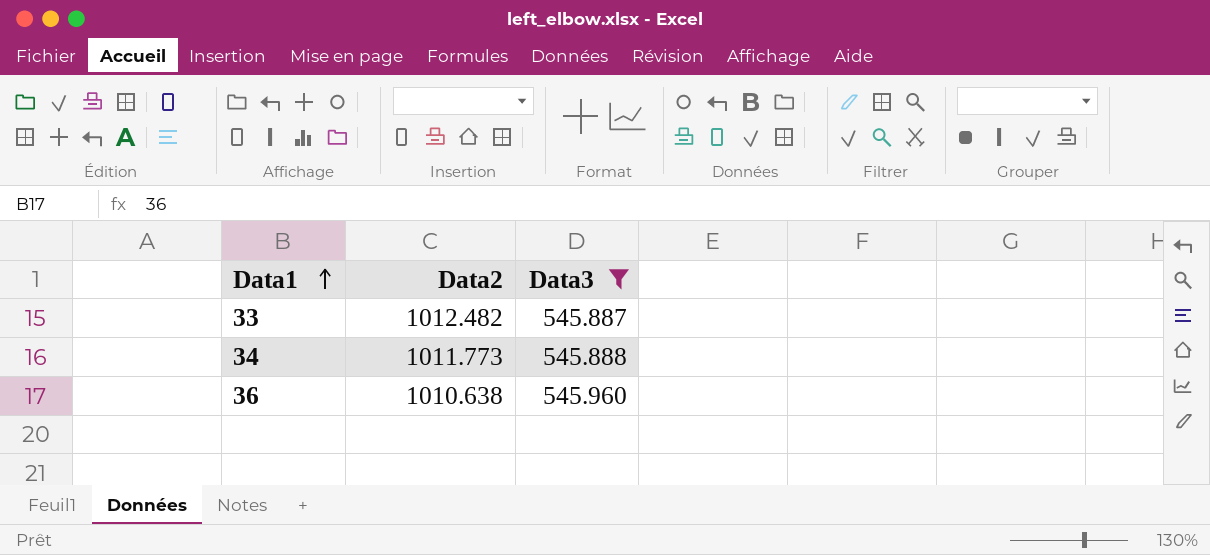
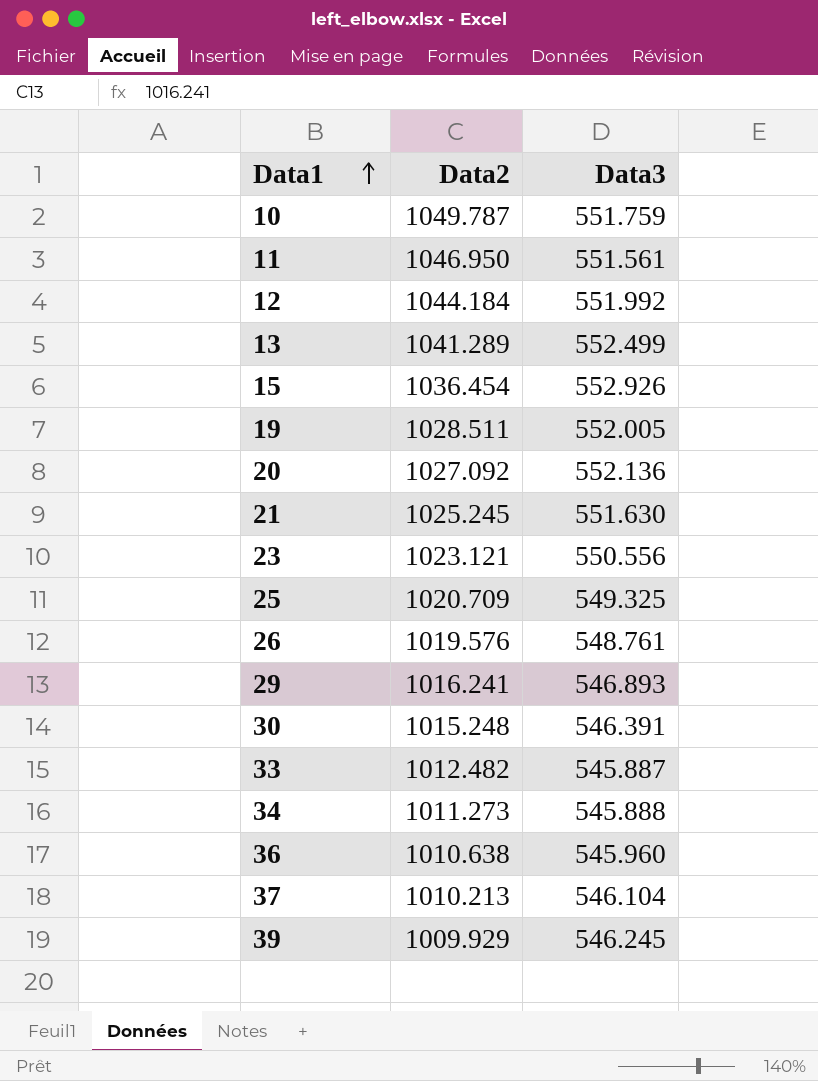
filter: Data3 <= 545.960 -> none
34 | Data2: 1011.773 -> 1011.273

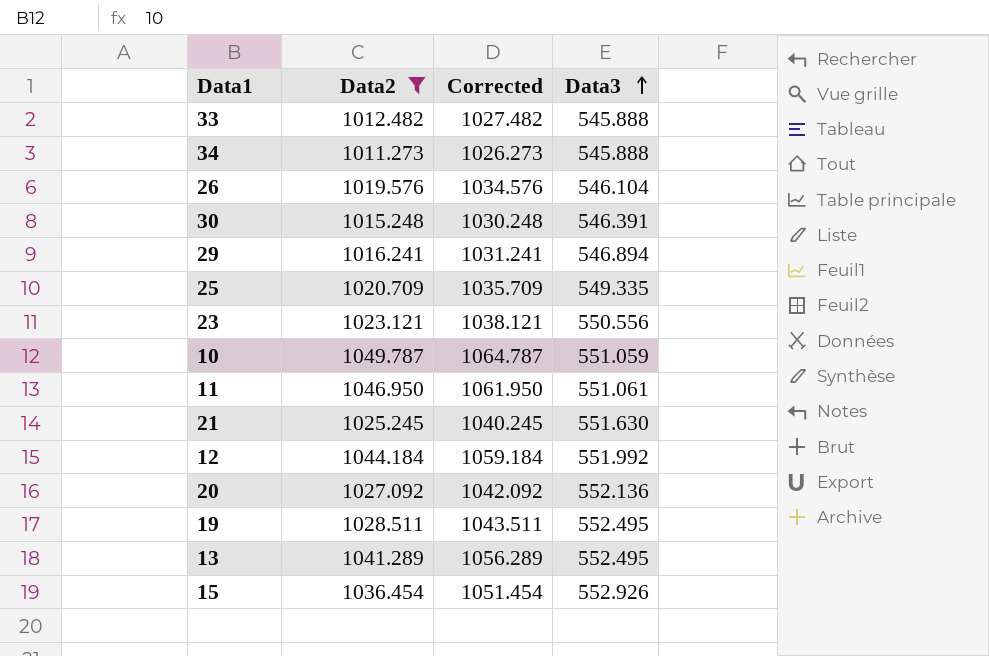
filter: none -> Data2 >= 1011.273
row order: Data1 ascending -> Data3 ascending
column Corrected | formula: none -> [Data2] + 15
33 | Data3: 545.887 -> 545.888
26 | Data3: 548.761 -> 546.104
29 | Data3: 546.893 -> 546.894
25 | Data3: 549.325 -> 549.335
10 | Data3: 551.759 -> 551.059
11 | Data3: 551.561 -> 551.061
19 | Data3: 552.005 -> 552.495
13 | Data3: 552.499 -> 552.495

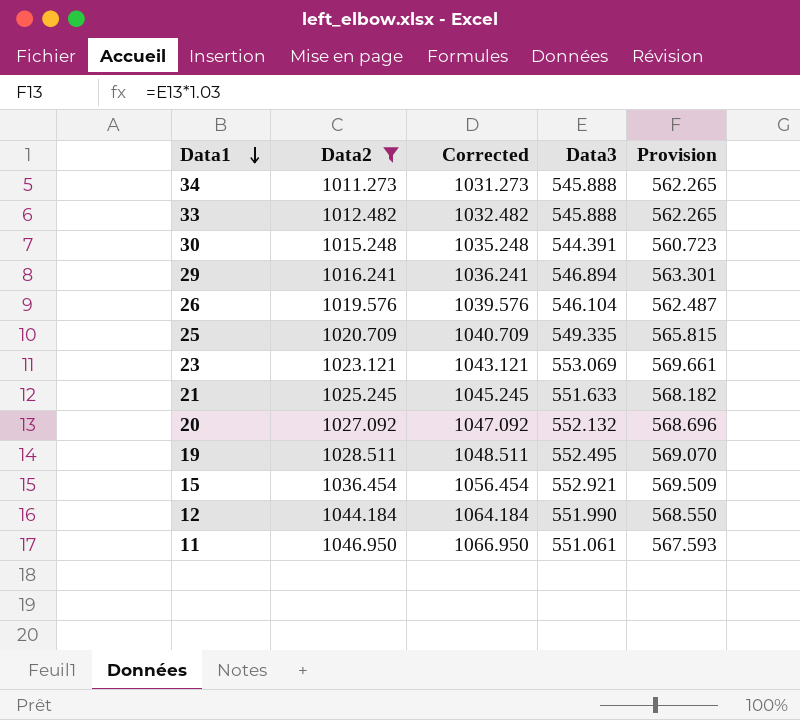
row order: Data3 ascending -> Data1 descending
column Corrected | formula: [Data2] + 15 -> [Data2] + 20
column Provision | formula: none -> [Data3] * 1.03
row 10: 1049.787 | 1064.787 | 551.059 -> none
row 13: 1041.289 | 1056.289 | 552.495 -> none
30 | Data3: 546.391 -> 544.391
23 | Data3: 550.556 -> 553.069
21 | Data3: 551.630 -> 551.633
20 | Data3: 552.136 -> 552.132
15 | Data3: 552.926 -> 552.921
12 | Data3: 551.992 -> 551.990

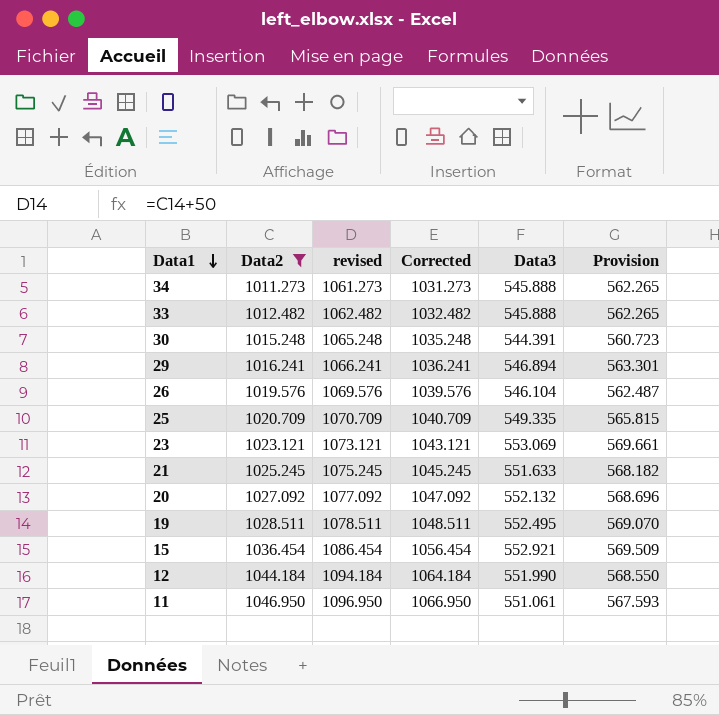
column revised | formula: none -> [Data2] + 50

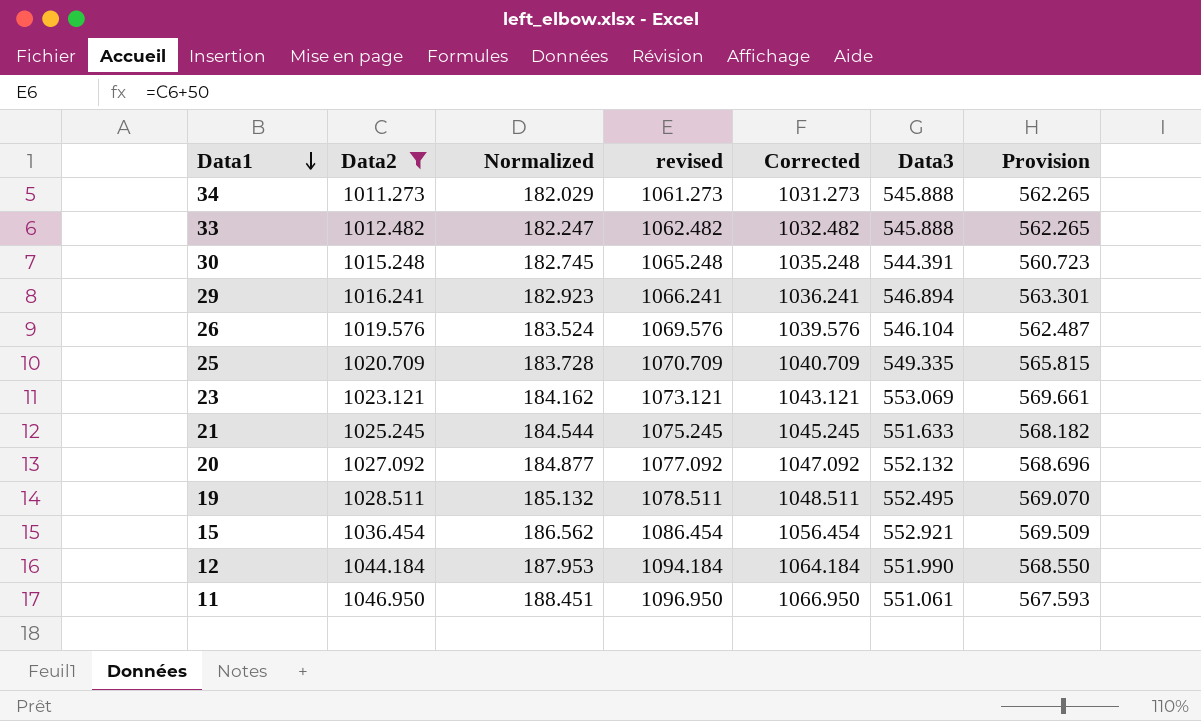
column Normalized | formula: none -> [Data2] * 0.18

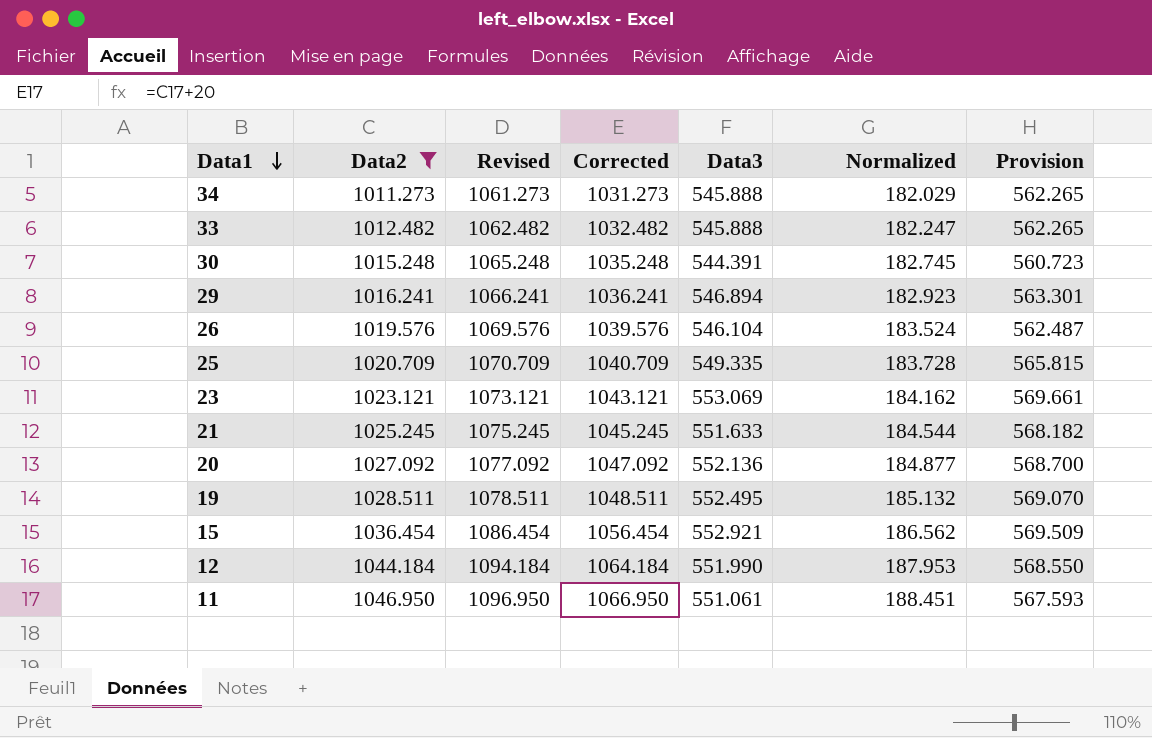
column name: revised -> Revised
column Normalized | position: 3 -> 6
20 | Data3: 552.132 -> 552.136
20 | Provision: 568.696 -> 568.700

